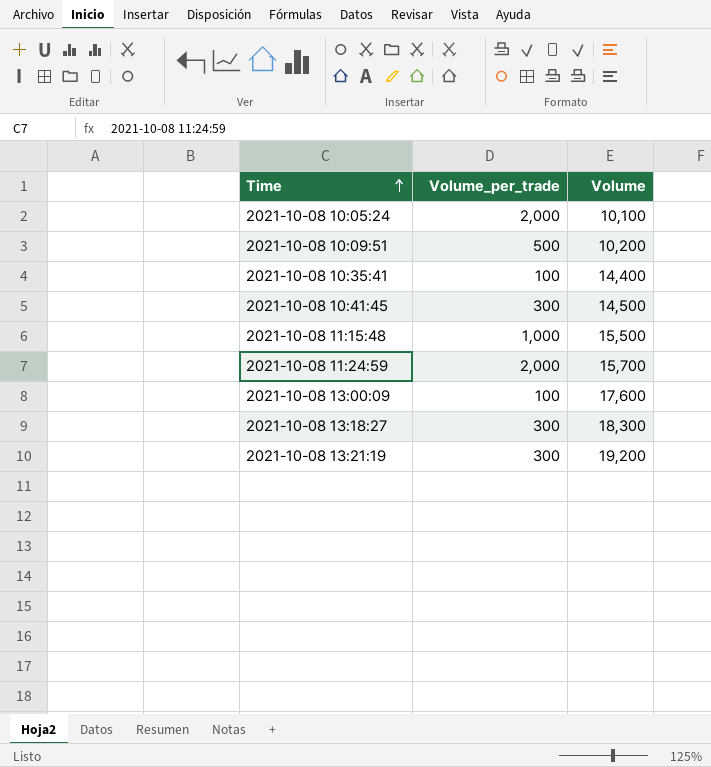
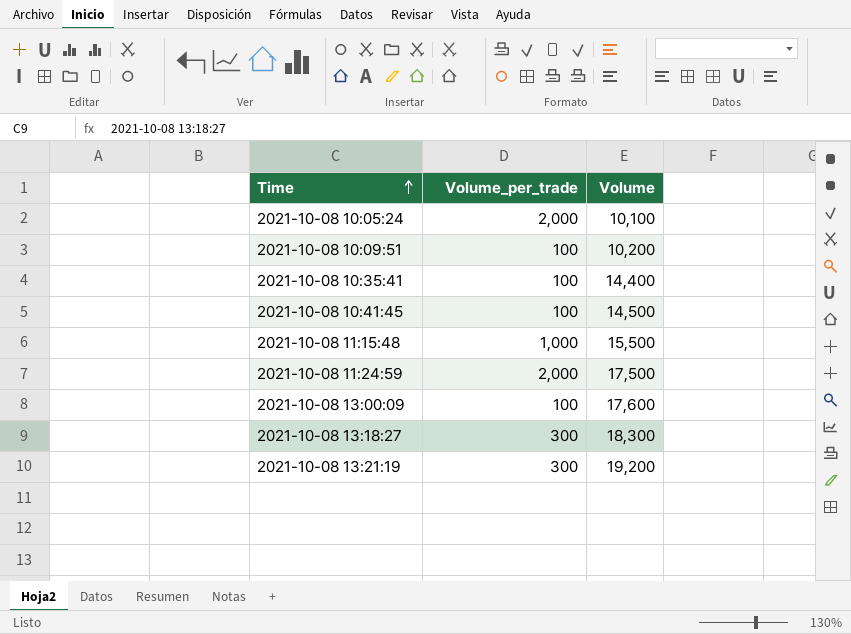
2021-10-08 10:09:51 | Volume_per_trade: 500 -> 100
2021-10-08 10:41:45 | Volume_per_trade: 300 -> 100
2021-10-08 11:24:59 | Volume: 15,700 -> 17,500

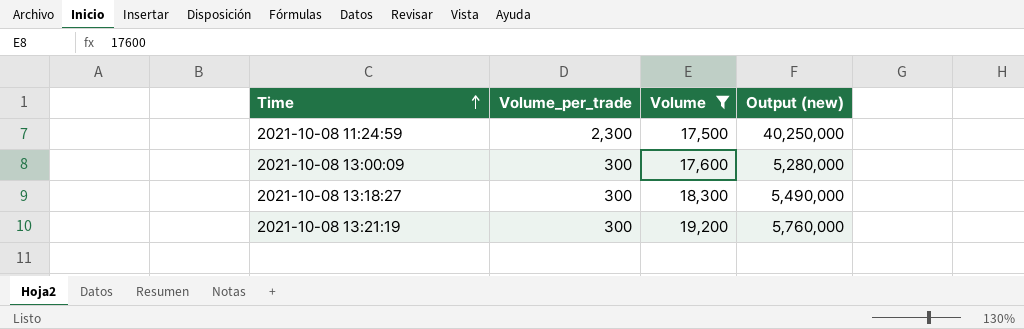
filter: none -> Volume >= 17,500
column Output (new) | formula: none -> [Volume_per_trade] * [Volume]
2021-10-08 11:24:59 | Volume_per_trade: 2,000 -> 2,300
2021-10-08 13:00:09 | Volume_per_trade: 100 -> 300

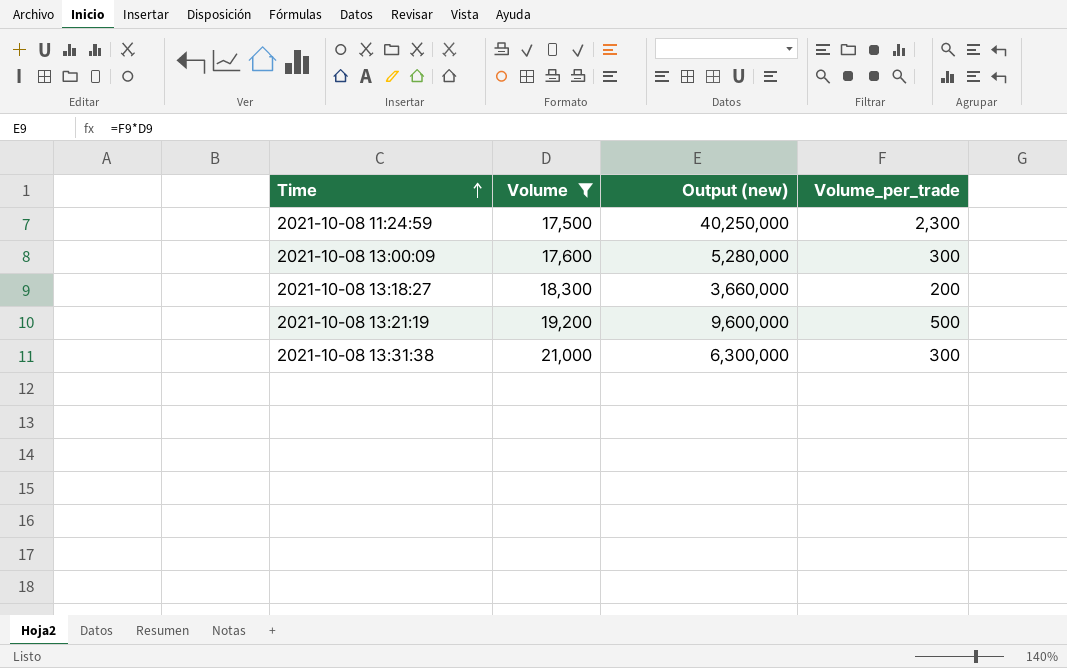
column Volume_per_trade | position: 2 -> 4
2021-10-08 13:18:27 | Output (new): 5,490,000 -> 3,660,000
2021-10-08 13:18:27 | Volume_per_trade: 300 -> 200
2021-10-08 13:21:19 | Output (new): 5,760,000 -> 9,600,000
2021-10-08 13:21:19 | Volume_per_trade: 300 -> 500
row 2021-10-08 13:31:38: none -> 21,000 | 6,300,000 | 300

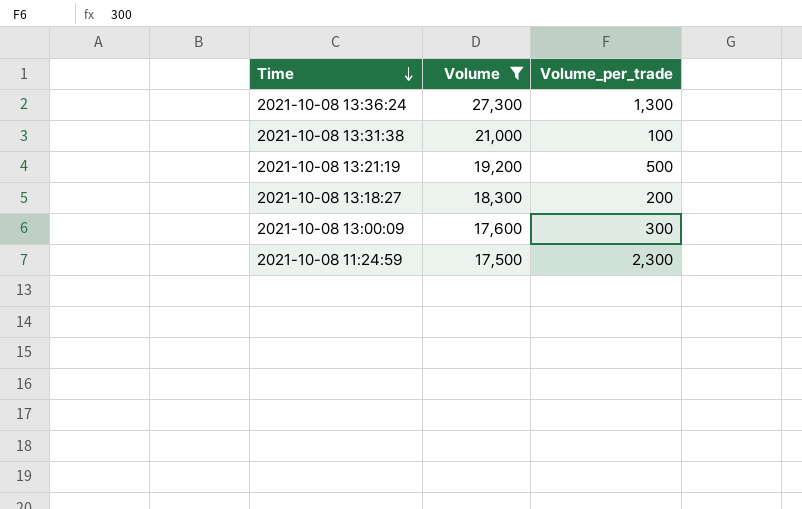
row order: Time ascending -> Time descending
column Output (new) | formula: [Volume] * [Volume_per_trade] -> none
row 2021-10-08 13:36:24: none -> 27,300 | 1,300
2021-10-08 13:31:38 | Volume_per_trade: 300 -> 100

